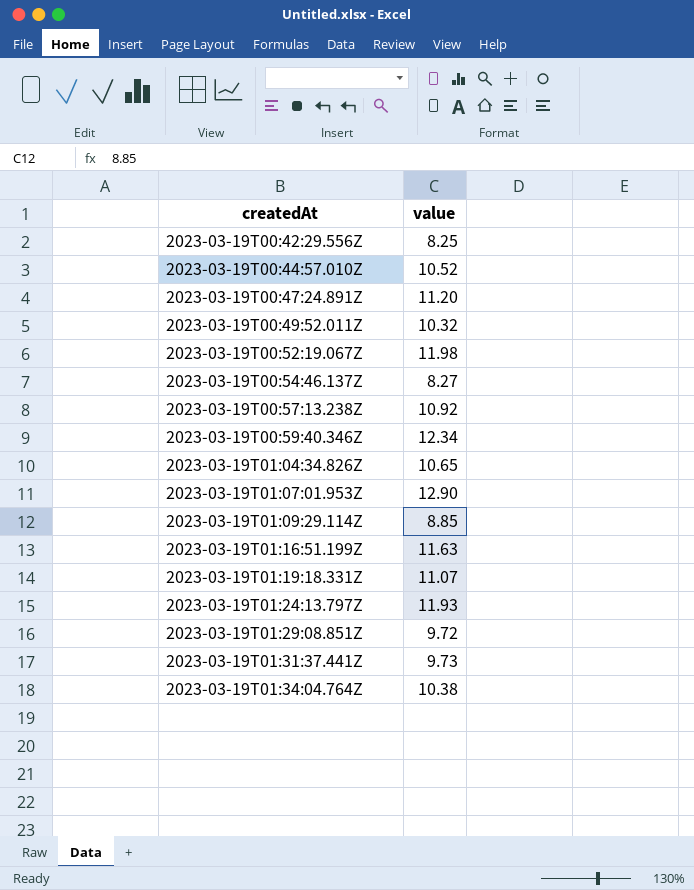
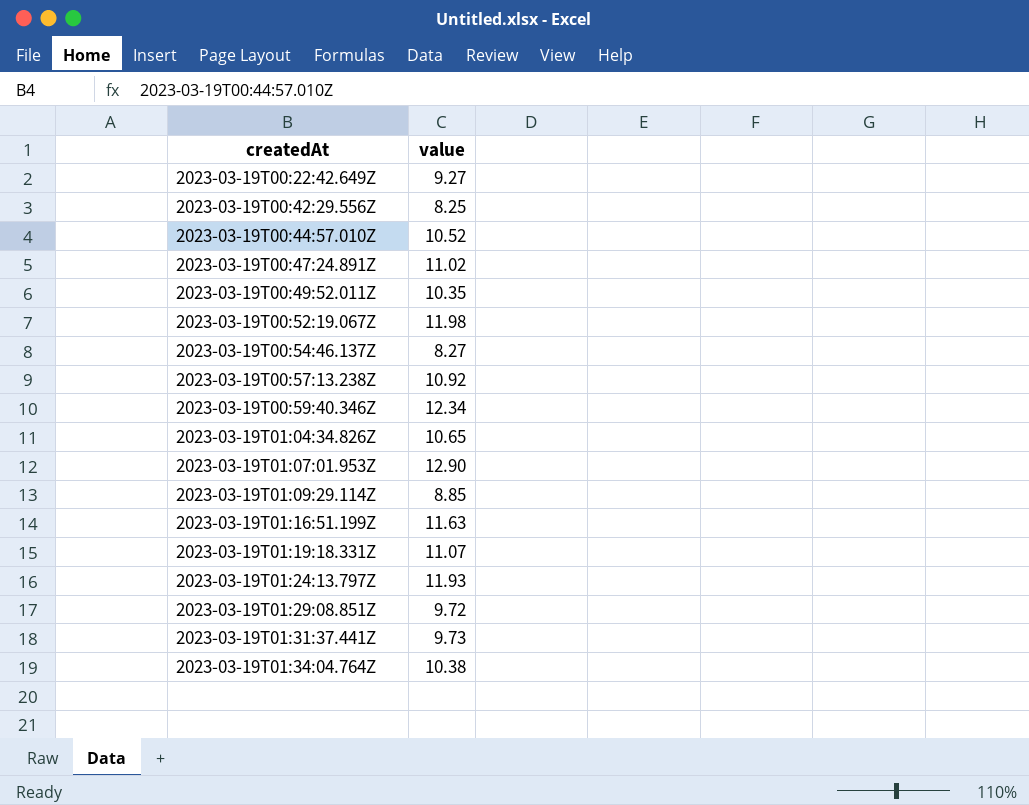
row 2023-03-19T00:22:42.649Z: none -> 9.27
2023-03-19T00:47:24.891Z | value: 11.20 -> 11.02
2023-03-19T00:49:52.011Z | value: 10.32 -> 10.35

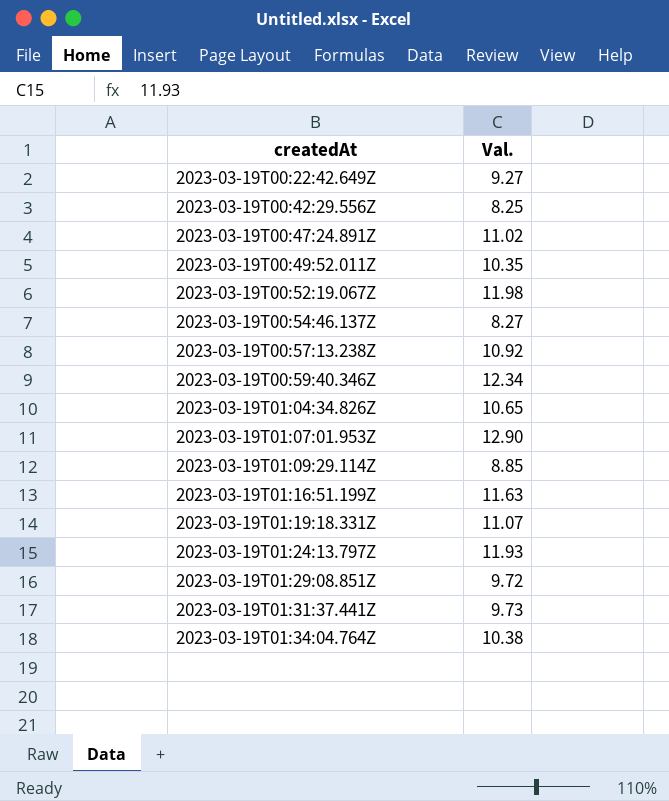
column name: value -> Val.
row 2023-03-19T00:44:57.010Z: 10.52 -> none

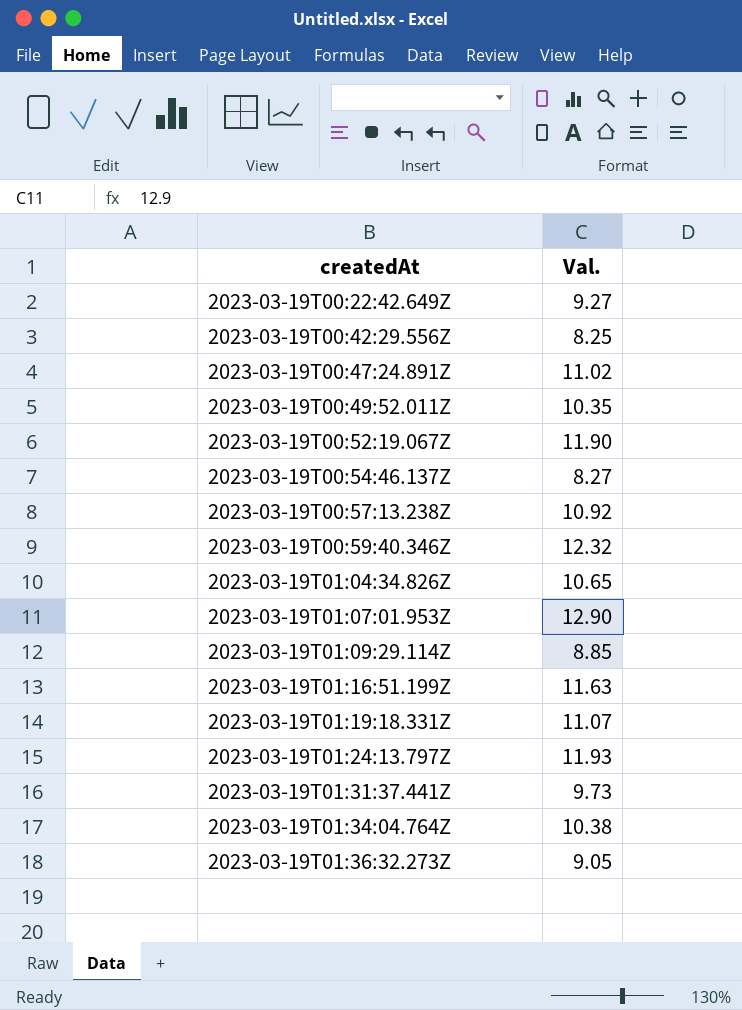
row 2023-03-19T01:29:08.851Z: 9.72 -> none
2023-03-19T00:52:19.067Z | Val.: 11.98 -> 11.90
2023-03-19T00:59:40.346Z | Val.: 12.34 -> 12.32
row 2023-03-19T01:36:32.273Z: none -> 9.05

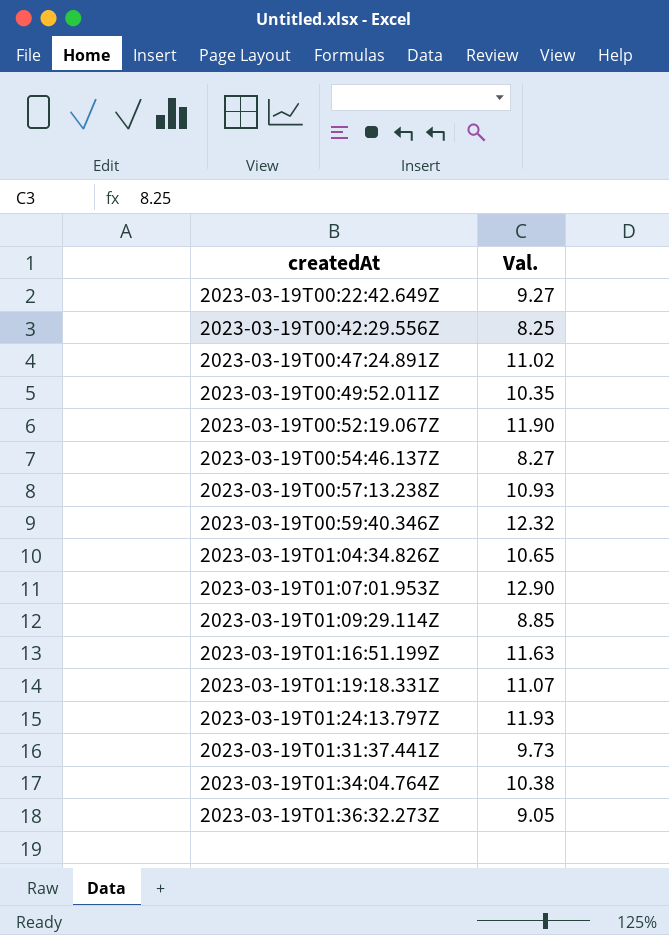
2023-03-19T00:57:13.238Z | Val.: 10.92 -> 10.93

